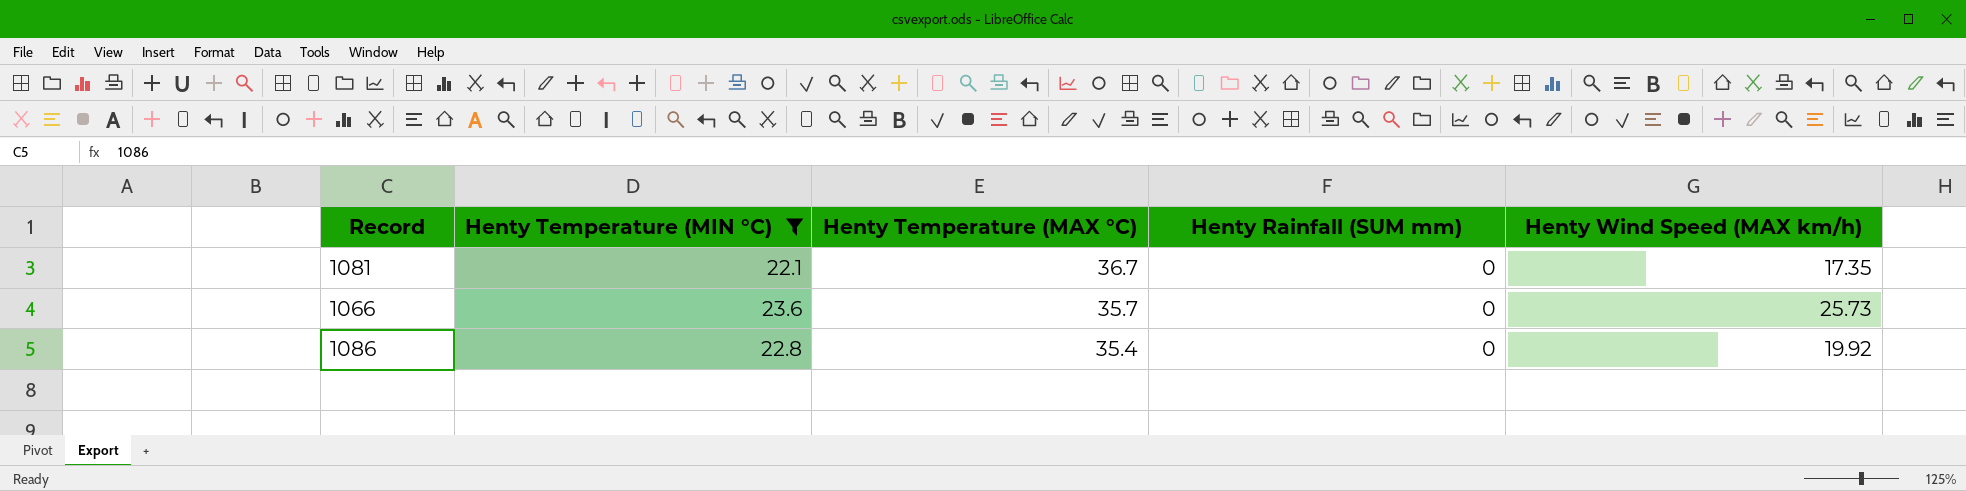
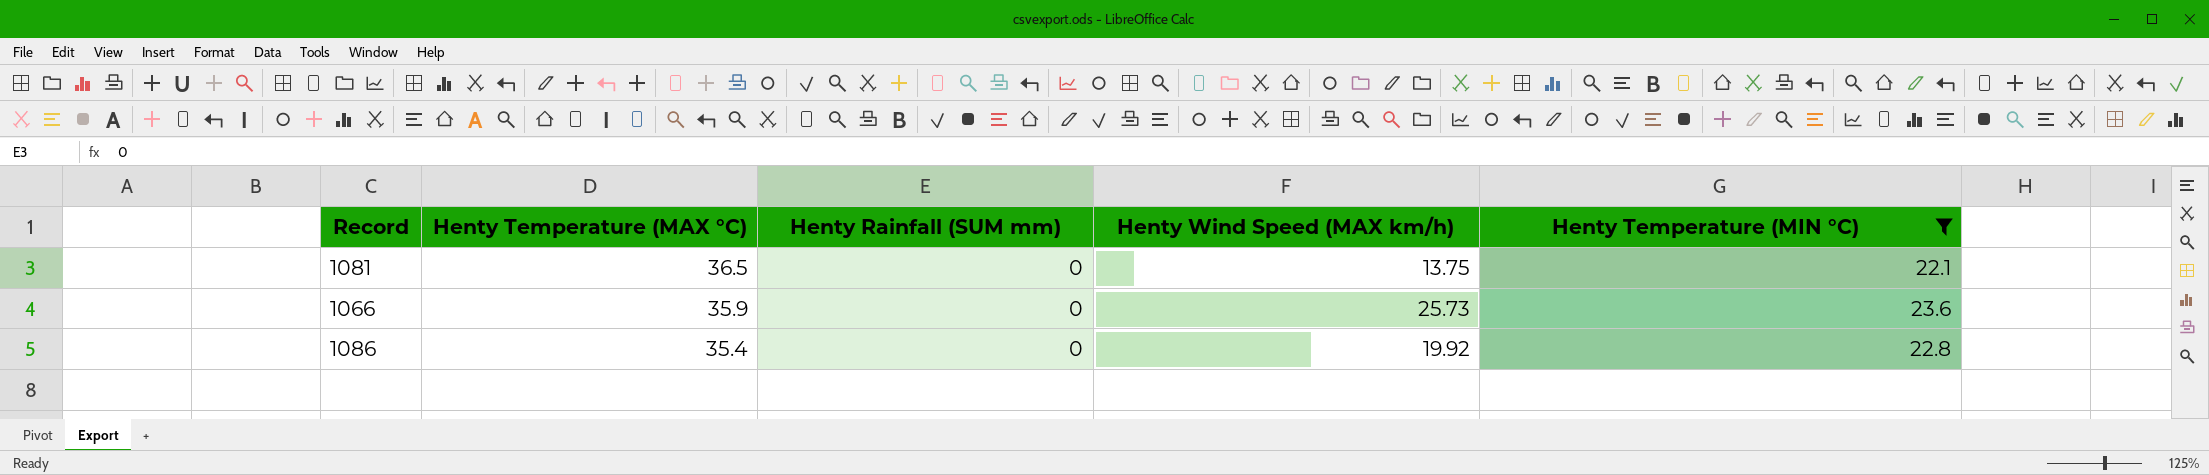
column Henty Temperature (MIN °C) | position: 2 -> 5
1081 | Henty Temperature (MAX °C): 36.7 -> 36.5
1081 | Henty Wind Speed (MAX km/h): 17.35 -> 13.75
1066 | Henty Temperature (MAX °C): 35.7 -> 35.9

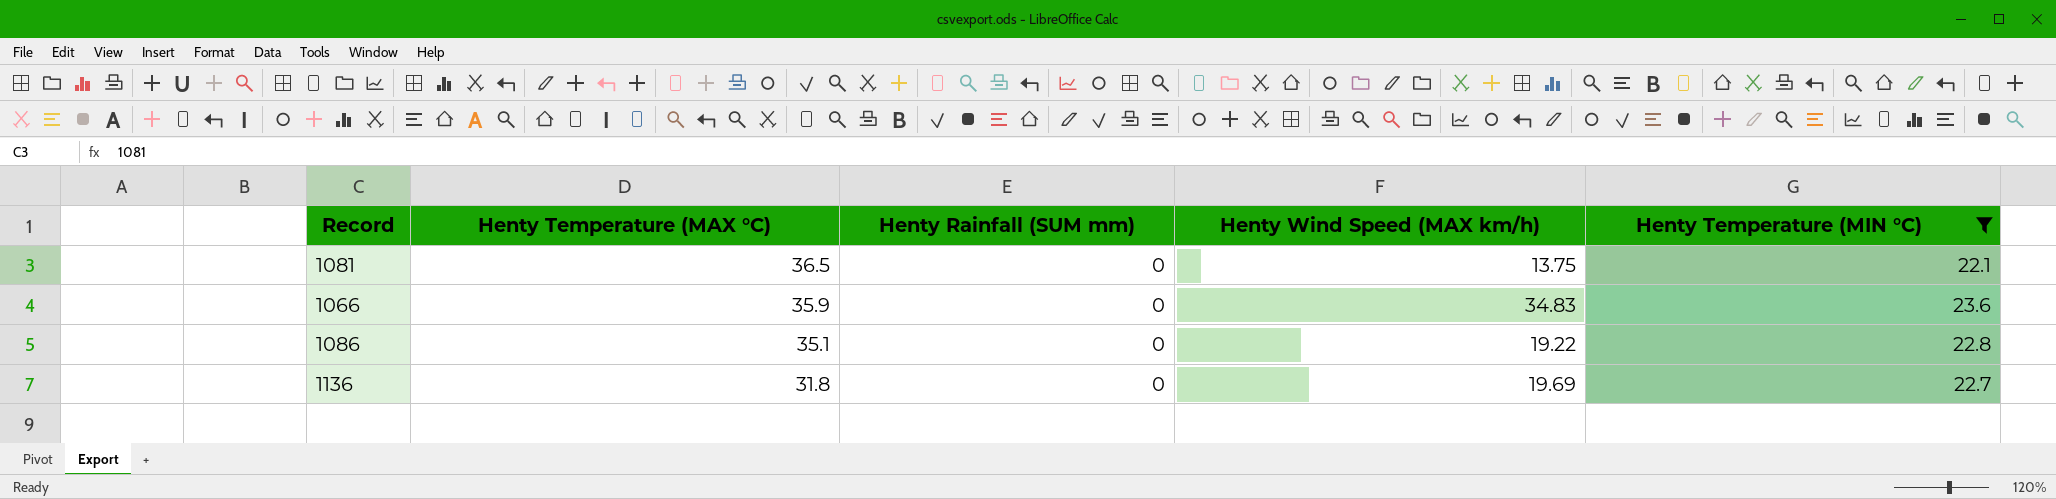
1066 | Henty Wind Speed (MAX km/h): 25.73 -> 34.83
1086 | Henty Temperature (MAX °C): 35.4 -> 35.1
1086 | Henty Wind Speed (MAX km/h): 19.92 -> 19.22
row 1136: none -> 31.8 | 0 | 19.69 | 22.7

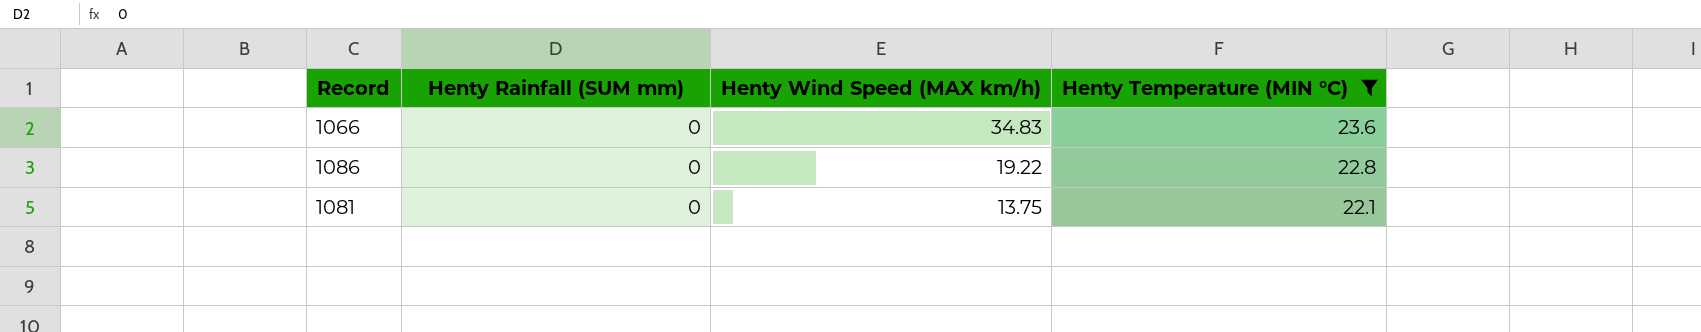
row order: Henty Temperature (MAX °C) descending -> Henty Wind Speed (MAX km/h) descending
column Henty Temperature (MAX °C) | position: 2 -> none
row 1136: 31.8 | 0 | 19.69 | 22.7 -> none

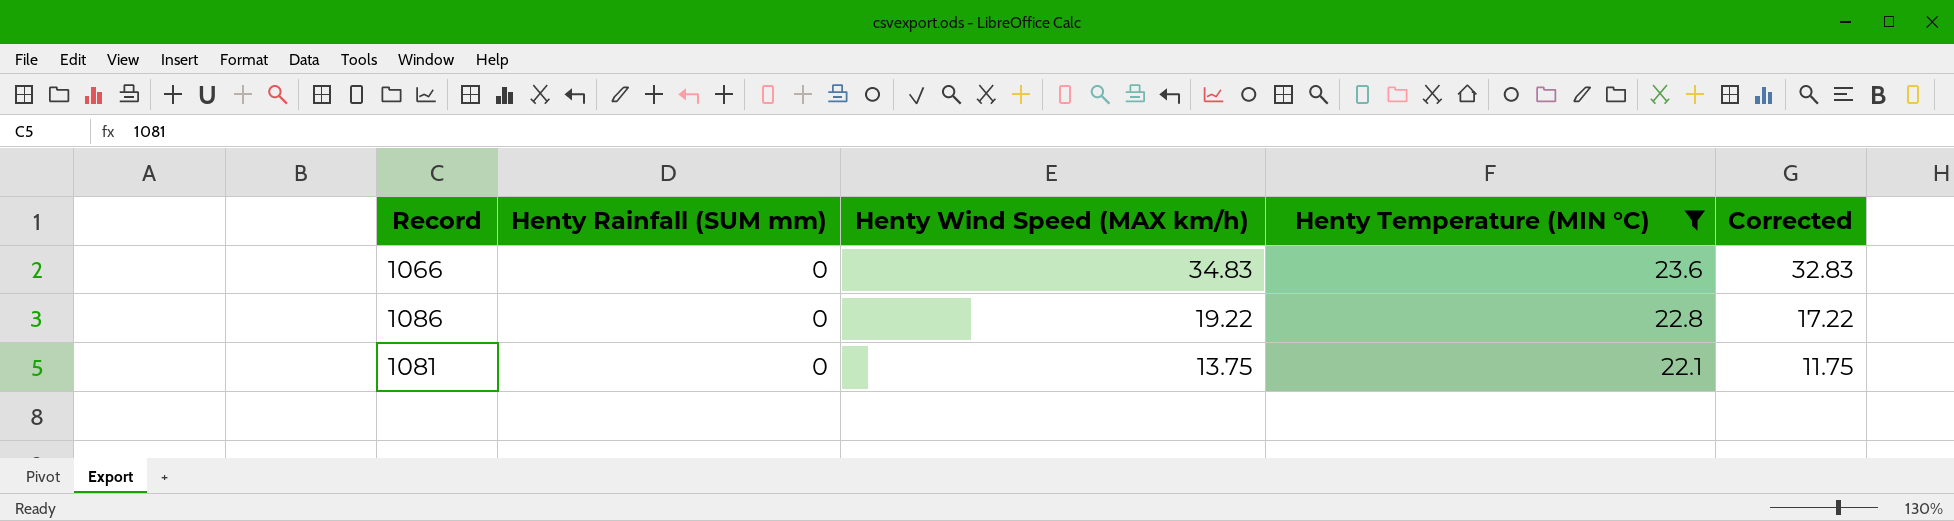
column Corrected | formula: none -> [Henty Wind Speed (MAX km/h)] - 2

